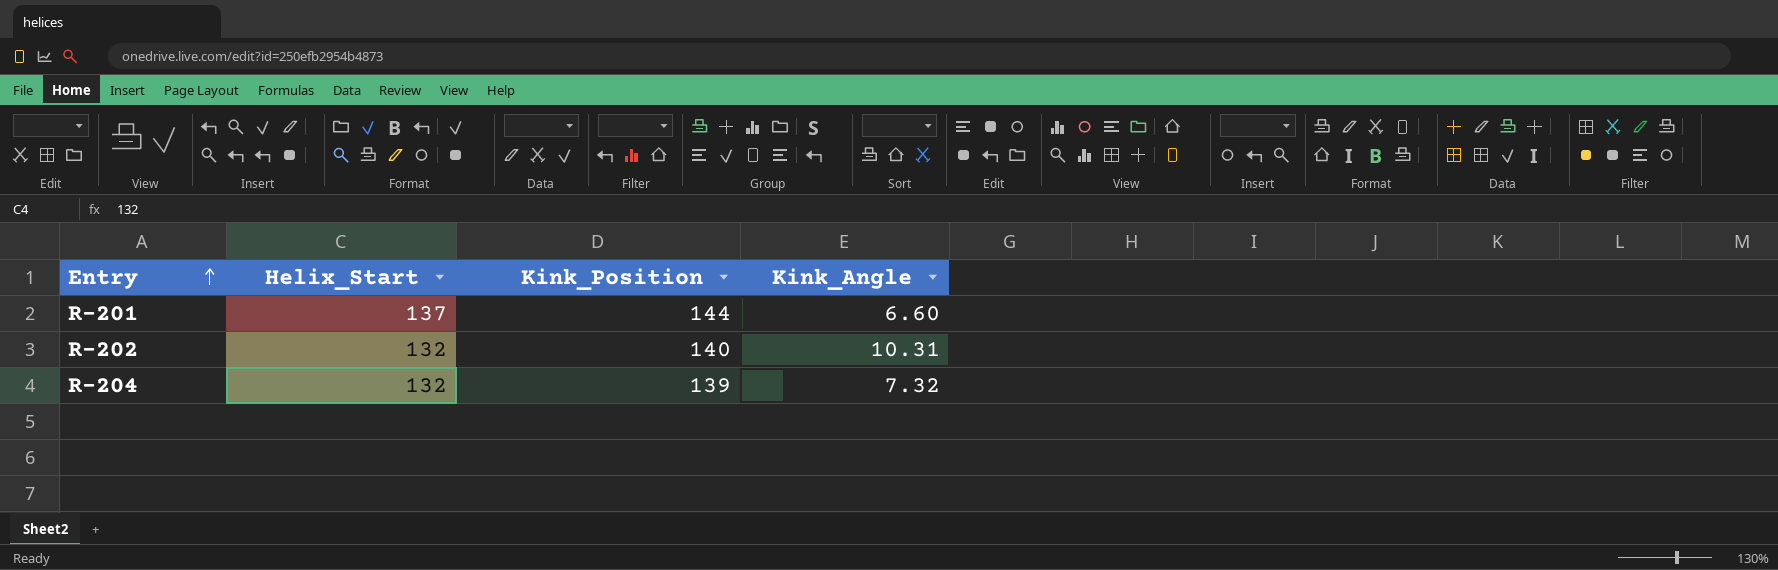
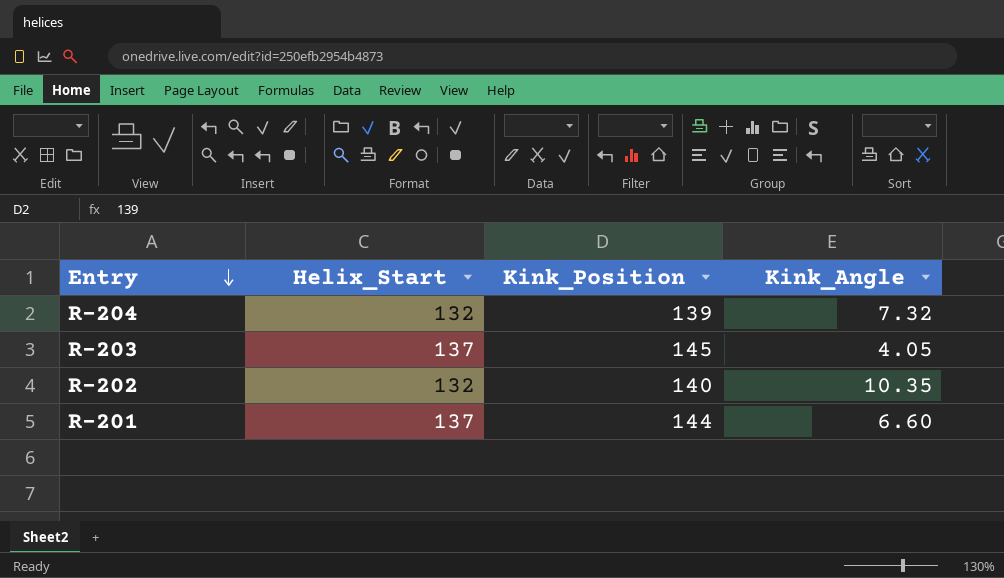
row order: Entry ascending -> Entry descending
row R-203: none -> 137 | 145 | 4.05
R-202 | Kink_Angle: 10.31 -> 10.35

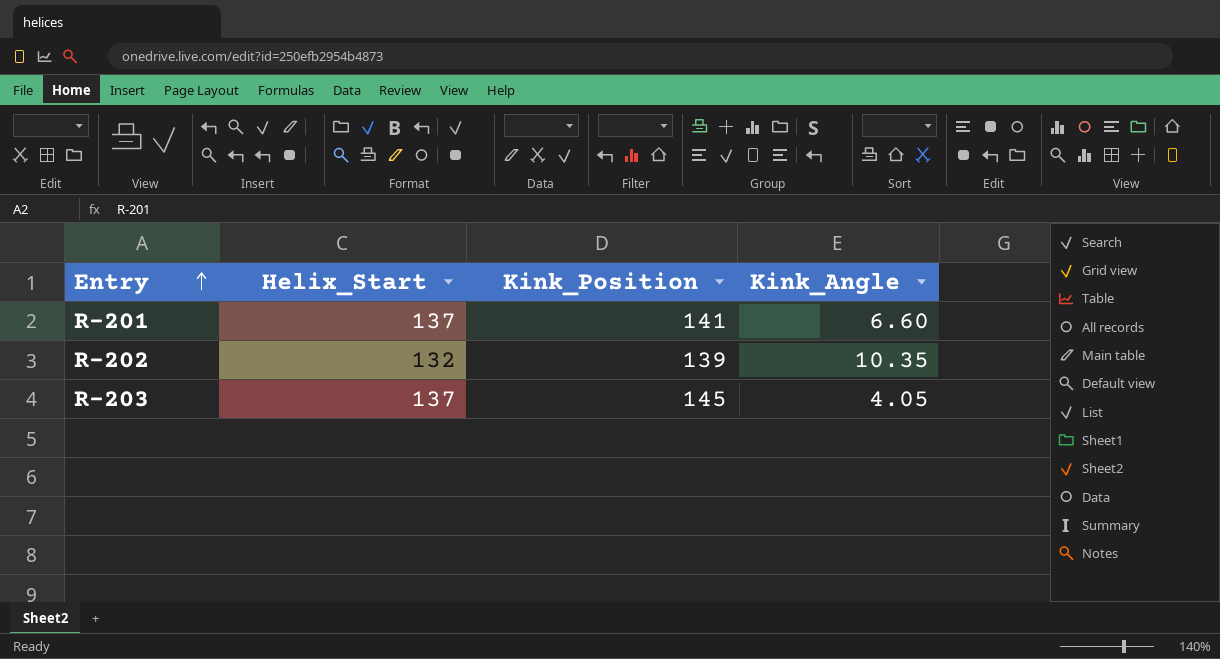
row order: Entry descending -> Entry ascending
row R-204: 132 | 139 | 7.32 -> none
R-201 | Kink_Position: 144 -> 141
R-202 | Kink_Position: 140 -> 139

